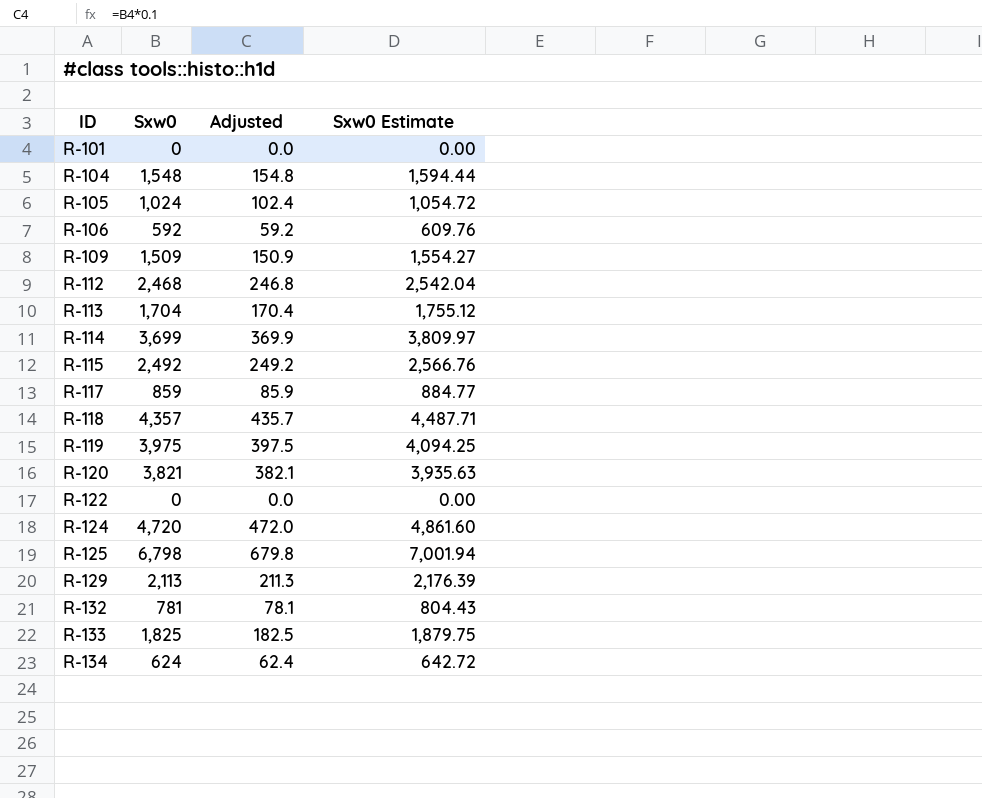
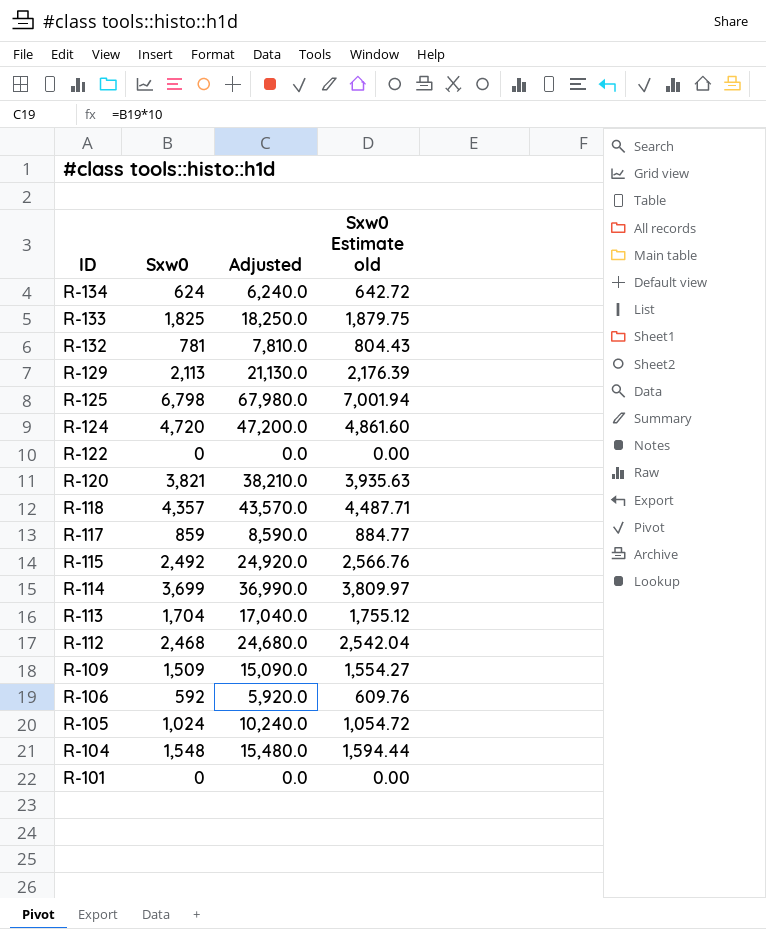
row order: ID ascending -> ID descending
column Adjusted | formula: [Sxw0] * 0.1 -> [Sxw0] * 10
column name: Sxw0 Estimate -> Sxw0 Estimate old
row R-119: 3,975 | 397.5 | 4,094.25 -> none

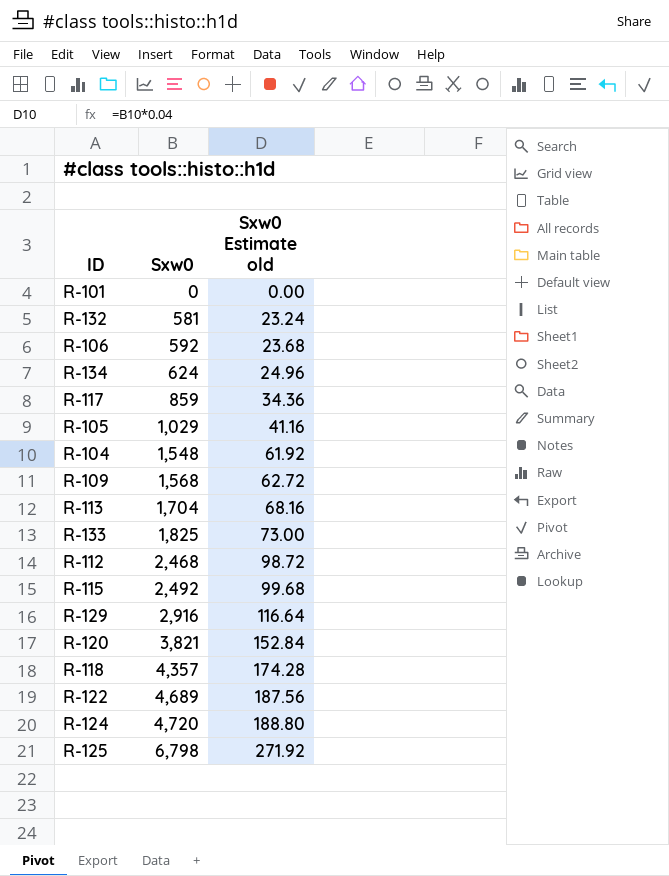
row order: ID descending -> Sxw0 ascending
column Adjusted | formula: [Sxw0] * 10 -> none
column Sxw0 Estimate old | formula: [Sxw0] * 1.03 -> [Sxw0] * 0.04
row R-114: 3,699 | 36,990.0 | 3,809.97 -> none
R-132 | Sxw0: 781 -> 581
R-105 | Sxw0: 1,024 -> 1,029
R-109 | Sxw0: 1,509 -> 1,568
R-129 | Sxw0: 2,113 -> 2,916
R-122 | Sxw0: 0 -> 4,689

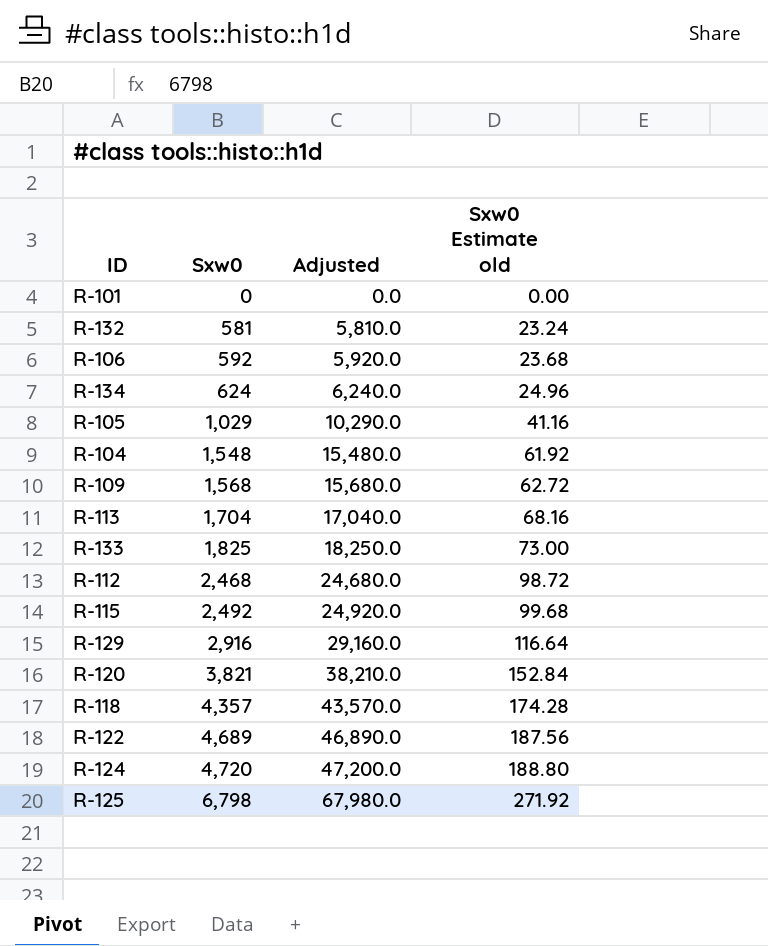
column Adjusted | formula: none -> [Sxw0] * 10
row R-117: 859 | 34.36 -> none

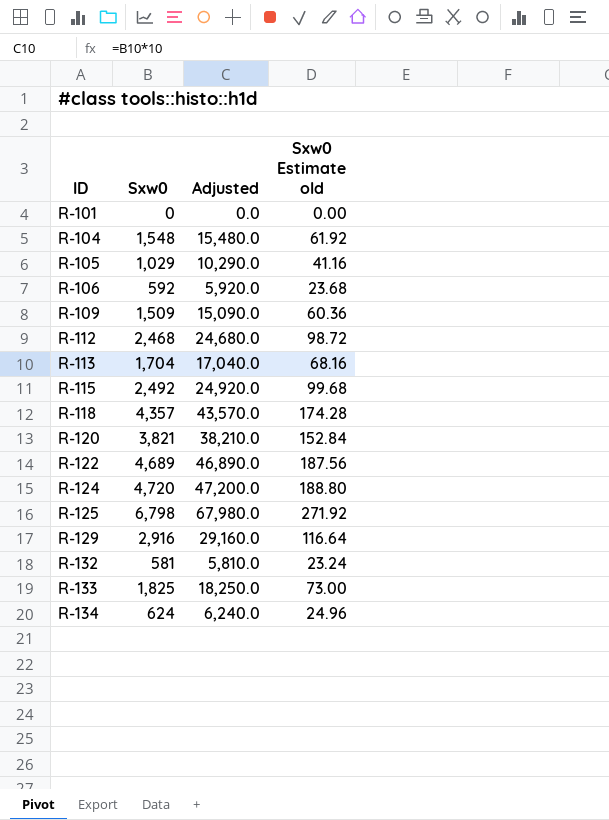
row order: Sxw0 ascending -> ID ascending
R-109 | Sxw0: 1,568 -> 1,509
R-109 | Adjusted: 15,680.0 -> 15,090.0
R-109 | Sxw0 Estimate old: 62.72 -> 60.36

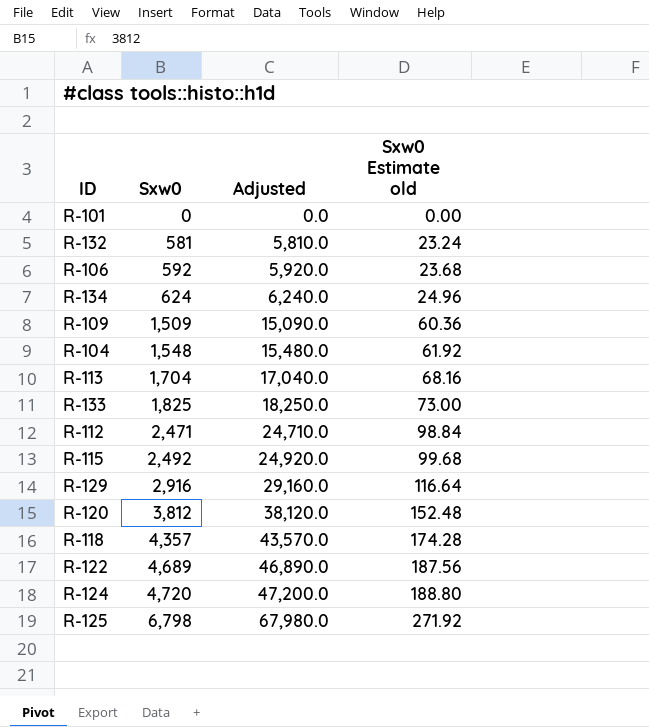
row order: ID ascending -> Sxw0 ascending
row R-105: 1,029 | 10,290.0 | 41.16 -> none
R-112 | Sxw0: 2,468 -> 2,471
R-112 | Adjusted: 24,680.0 -> 24,710.0
R-112 | Sxw0 Estimate old: 98.72 -> 98.84
R-120 | Sxw0: 3,821 -> 3,812
R-120 | Adjusted: 38,210.0 -> 38,120.0
R-120 | Sxw0 Estimate old: 152.84 -> 152.48

